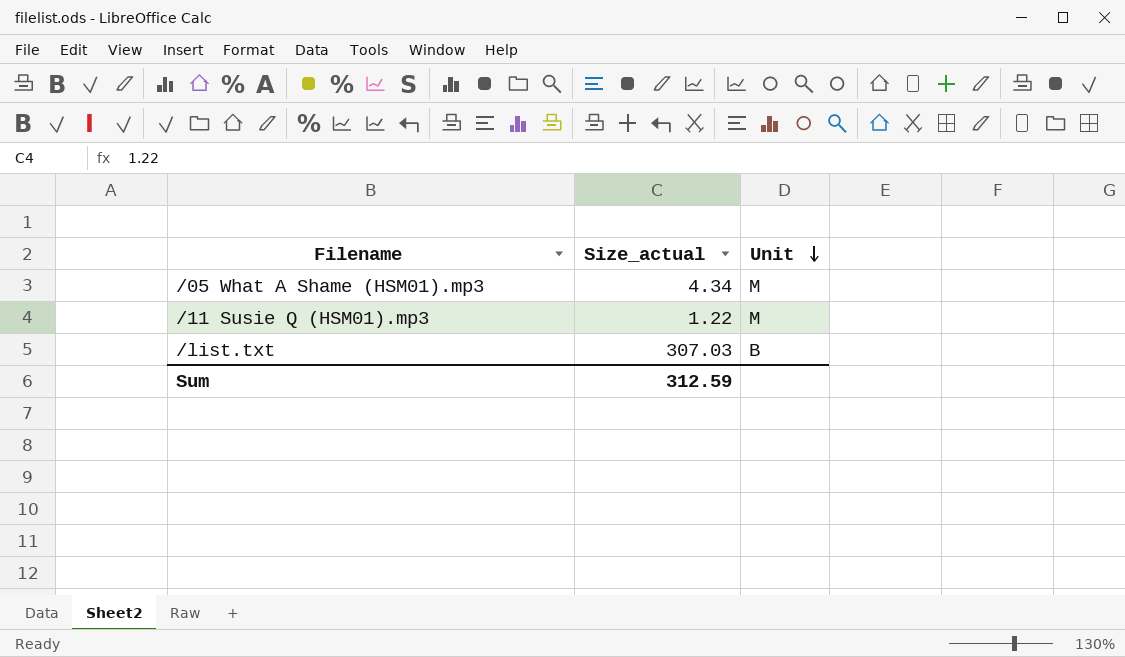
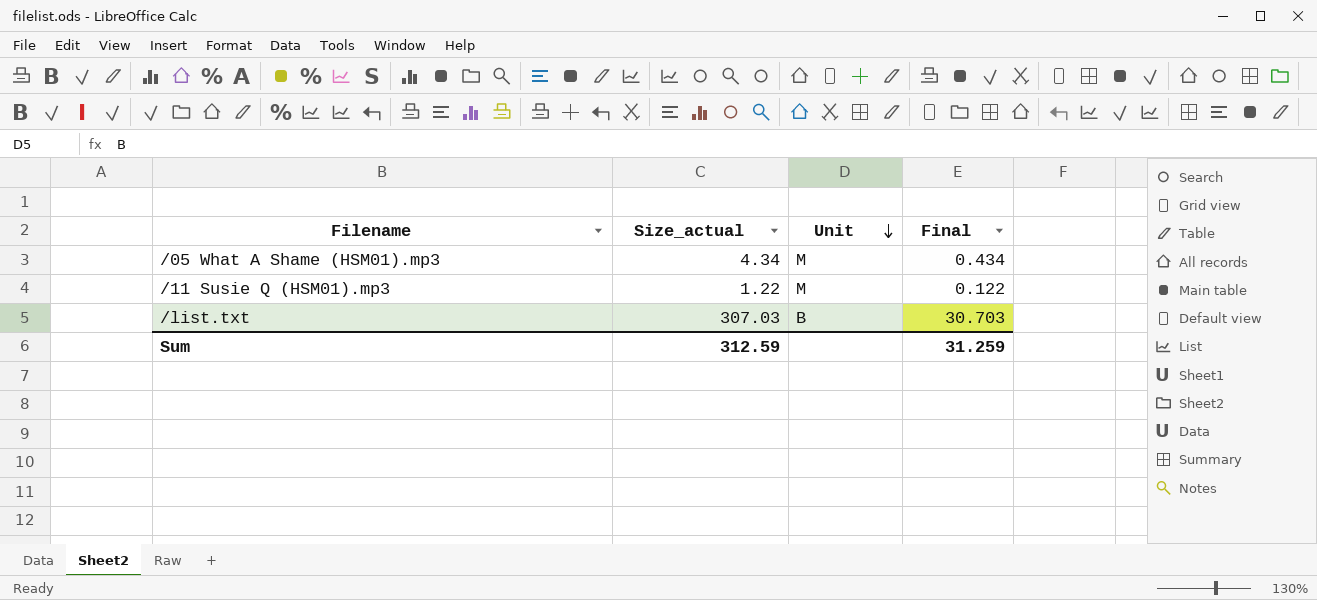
column Final | formula: none -> [Size_actual] * 0.1

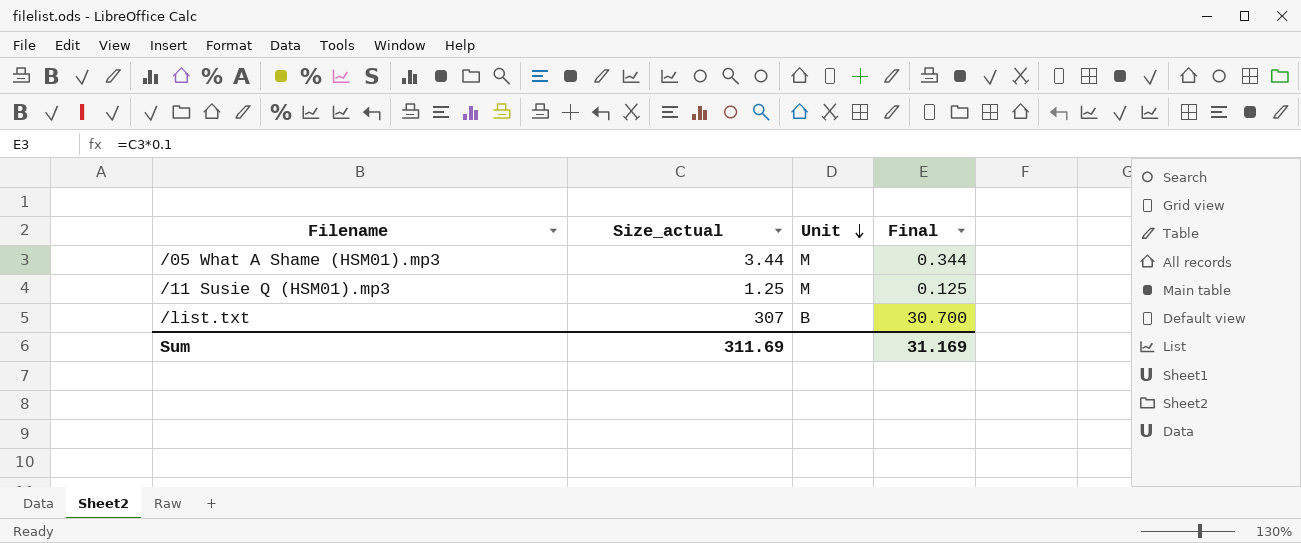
/05 What A Shame (HSM01).mp3 | Size_actual: 4.34 -> 3.44
/05 What A Shame (HSM01).mp3 | Final: 0.434 -> 0.344
/11 Susie Q (HSM01).mp3 | Size_actual: 1.22 -> 1.25
/11 Susie Q (HSM01).mp3 | Final: 0.122 -> 0.125
/list.txt | Size_actual: 307.03 -> 307
/list.txt | Final: 30.703 -> 30.700
Sum | Size_actual: 312.59 -> 311.69
Sum | Final: 31.259 -> 31.169

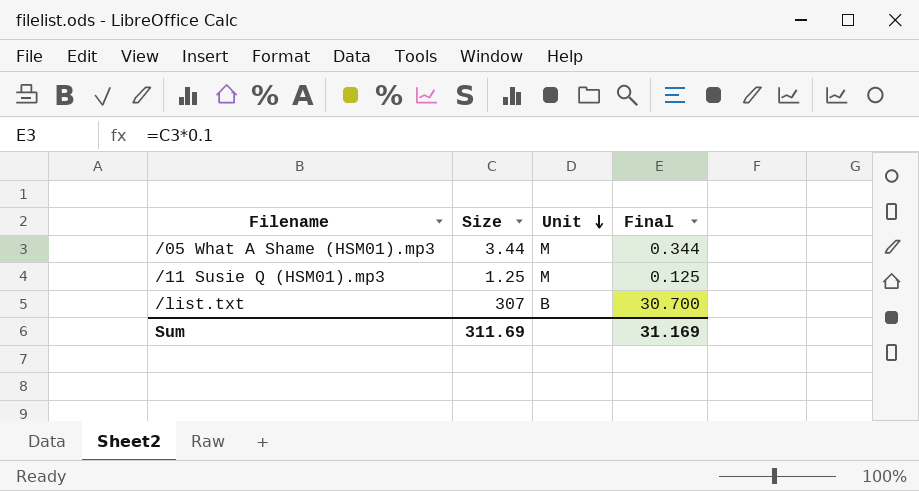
column name: Size_actual -> Size

